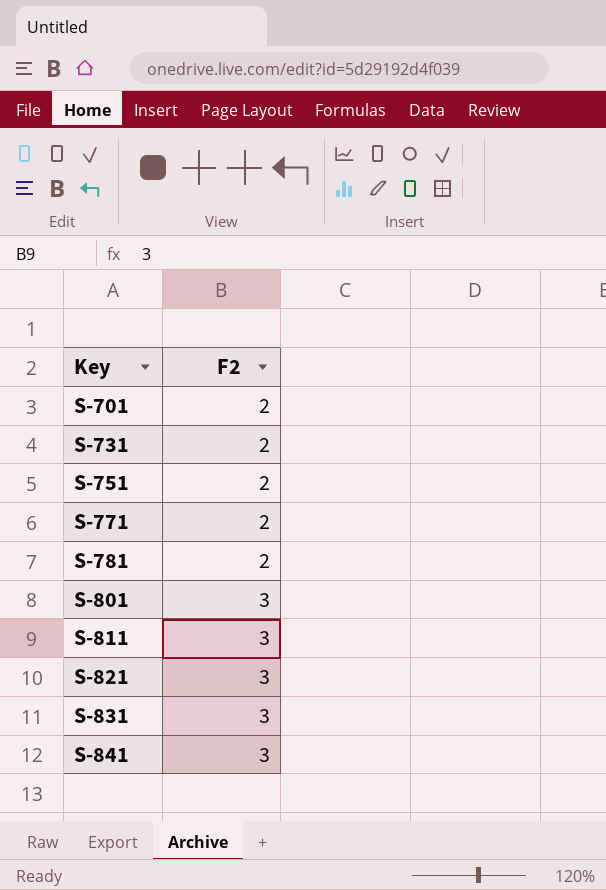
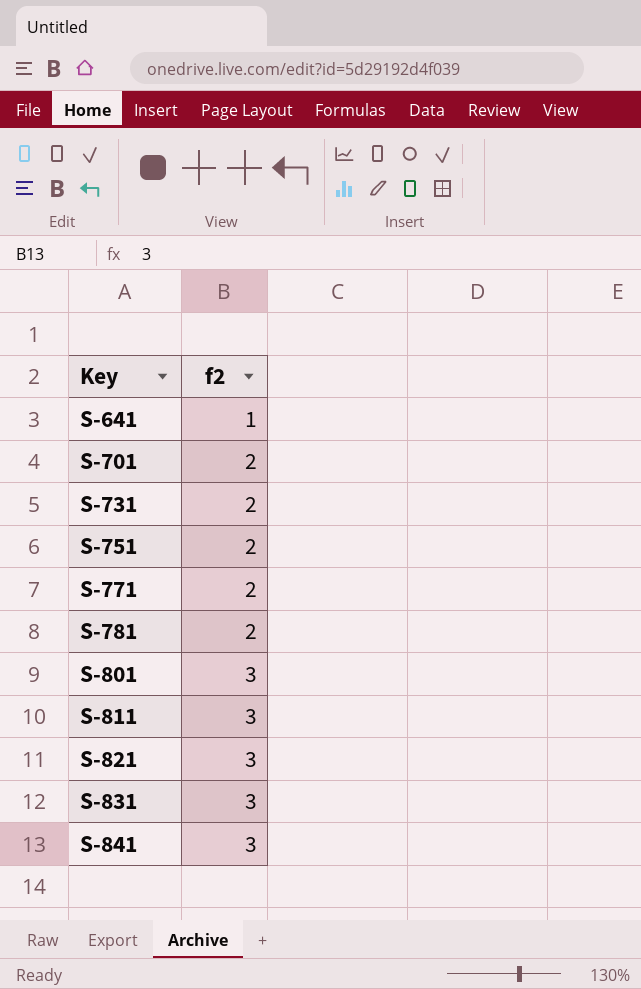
column name: F2 -> f2
row S-641: none -> 1

